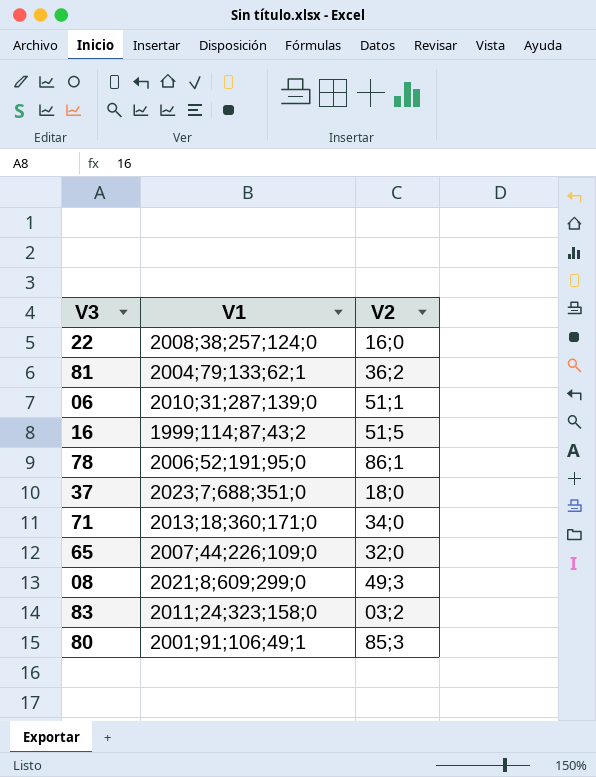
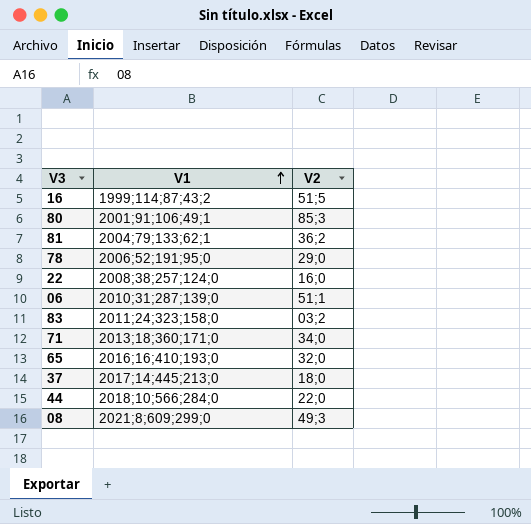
row order: none -> V1 ascending
78 | V2: 86;1 -> 29;0
65 | V1: 2007;44;226;109;0 -> 2016;16;410;193;0
37 | V1: 2023;7;688;351;0 -> 2017;14;445;213;0
row 44: none -> 2018;10;566;284;0 | 22;0

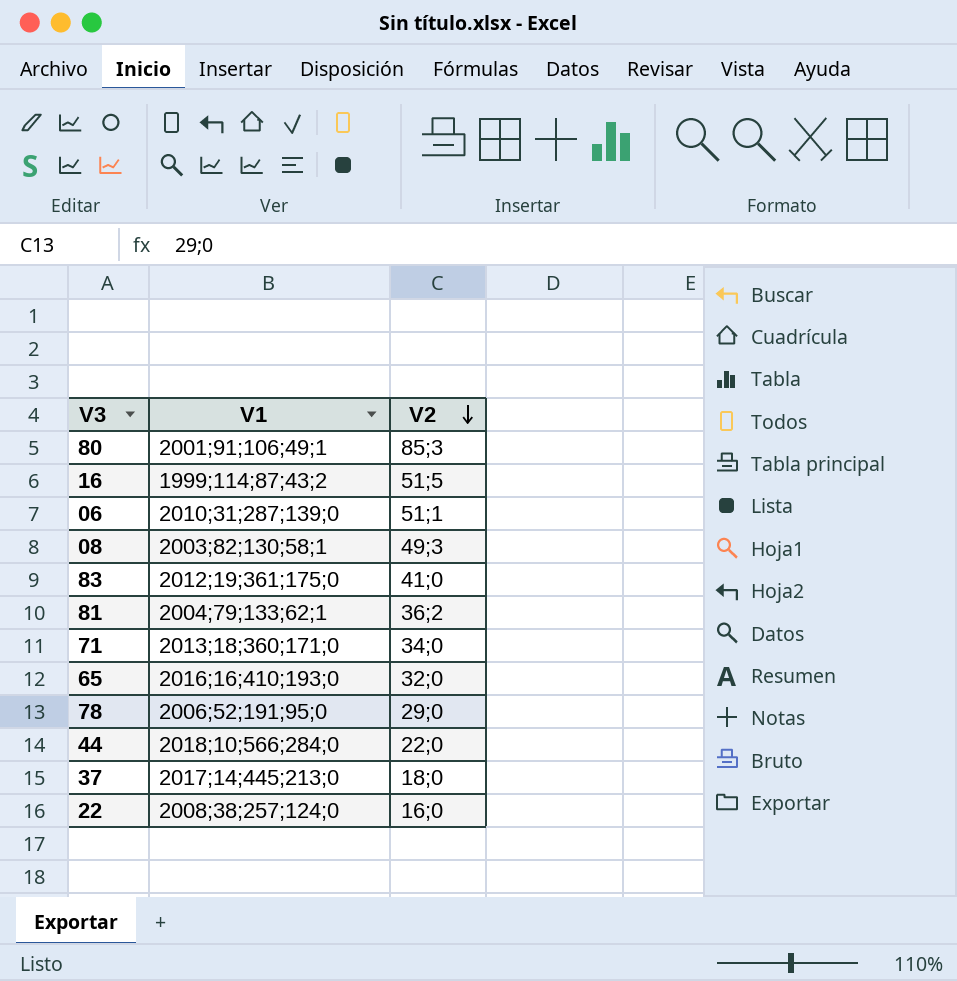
row order: V1 ascending -> V2 descending
08 | V1: 2021;8;609;299;0 -> 2003;82;130;58;1
83 | V1: 2011;24;323;158;0 -> 2012;19;361;175;0
83 | V2: 03;2 -> 41;0

